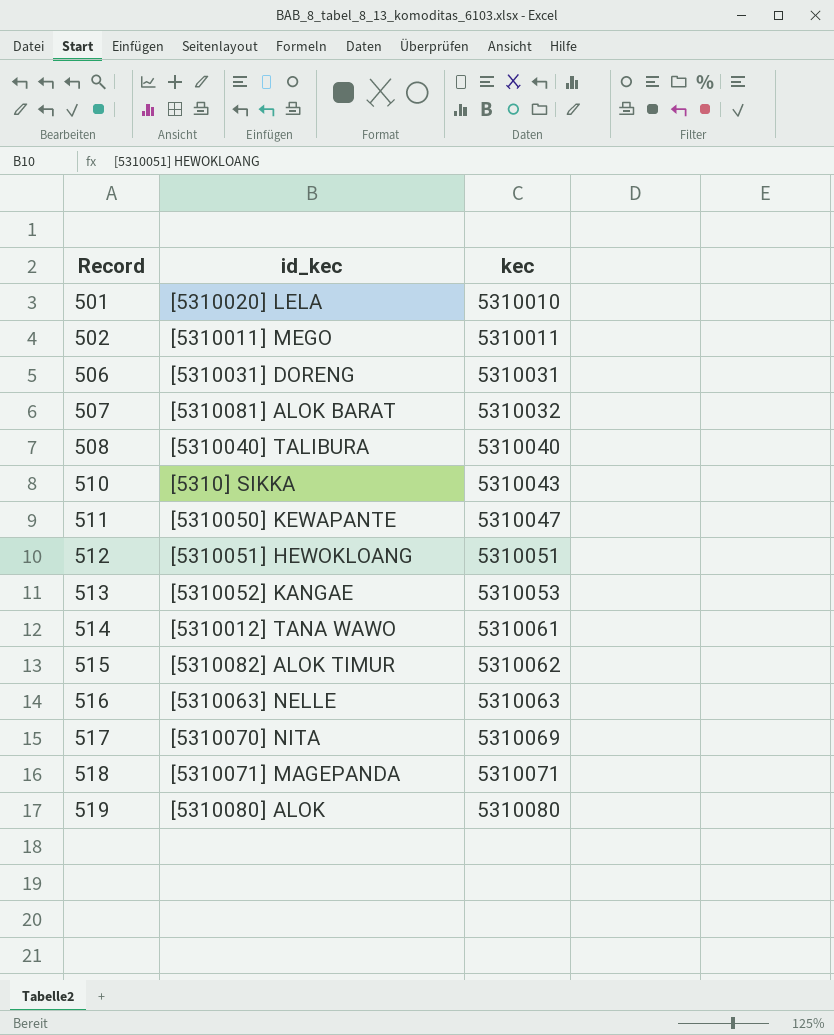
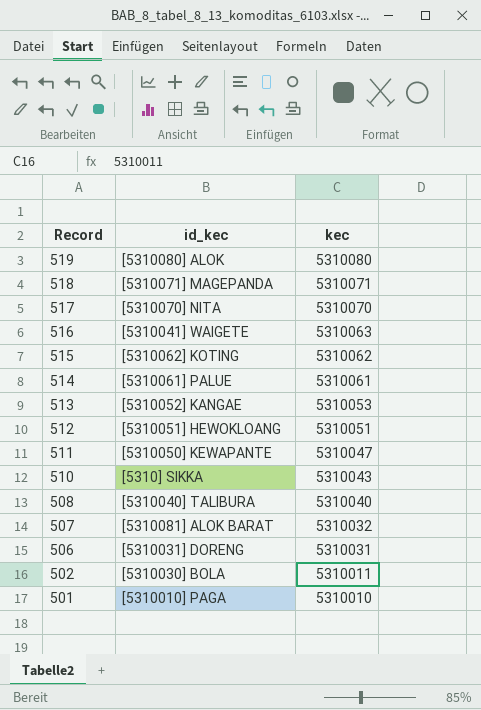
row order: Record ascending -> Record descending
517 | kec: 5310069 -> 5310070
516 | id_kec: [5310063] NELLE -> [5310041] WAIGETE
515 | id_kec: [5310082] ALOK TIMUR -> [5310062] KOTING
514 | id_kec: [5310012] TANA WAWO -> [5310061] PALUE
502 | id_kec: [5310011] MEGO -> [5310030] BOLA
501 | id_kec: [5310020] LELA -> [5310010] PAGA

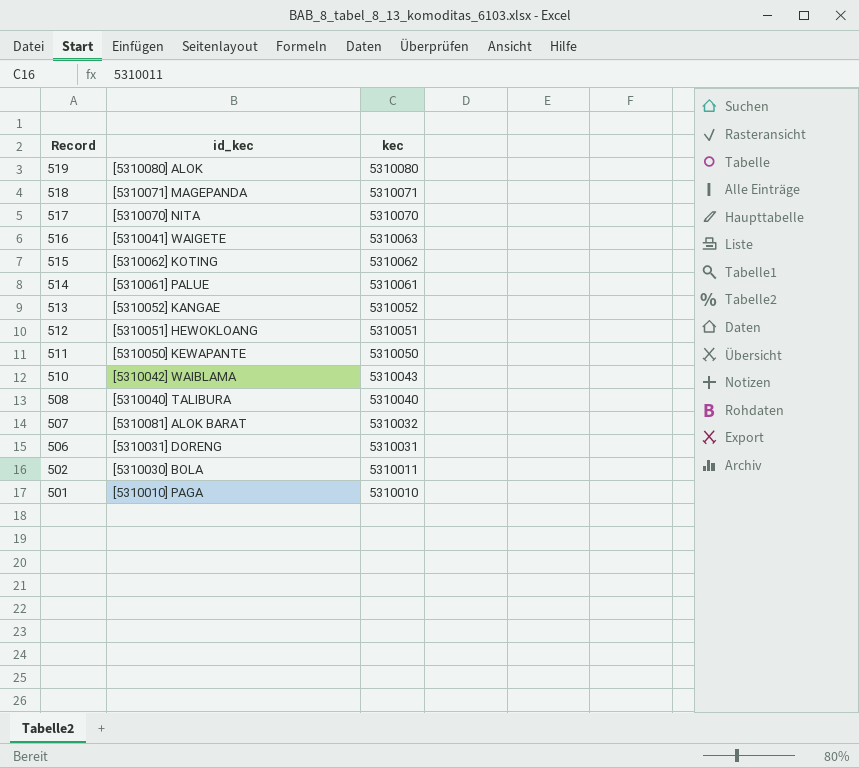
513 | kec: 5310053 -> 5310052
511 | kec: 5310047 -> 5310050
510 | id_kec: [5310] SIKKA -> [5310042] WAIBLAMA

